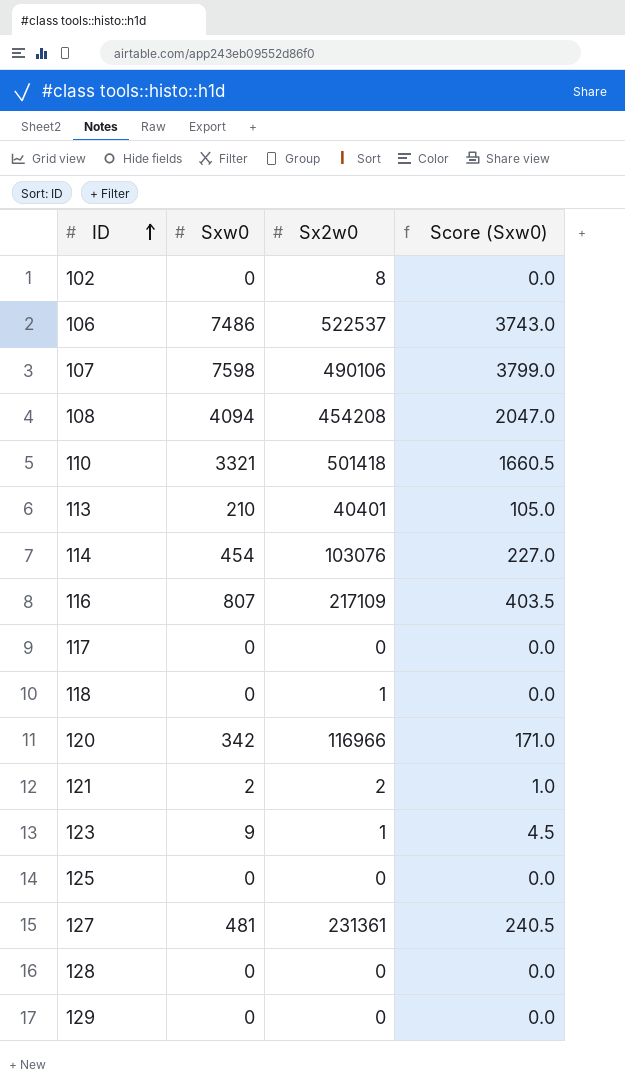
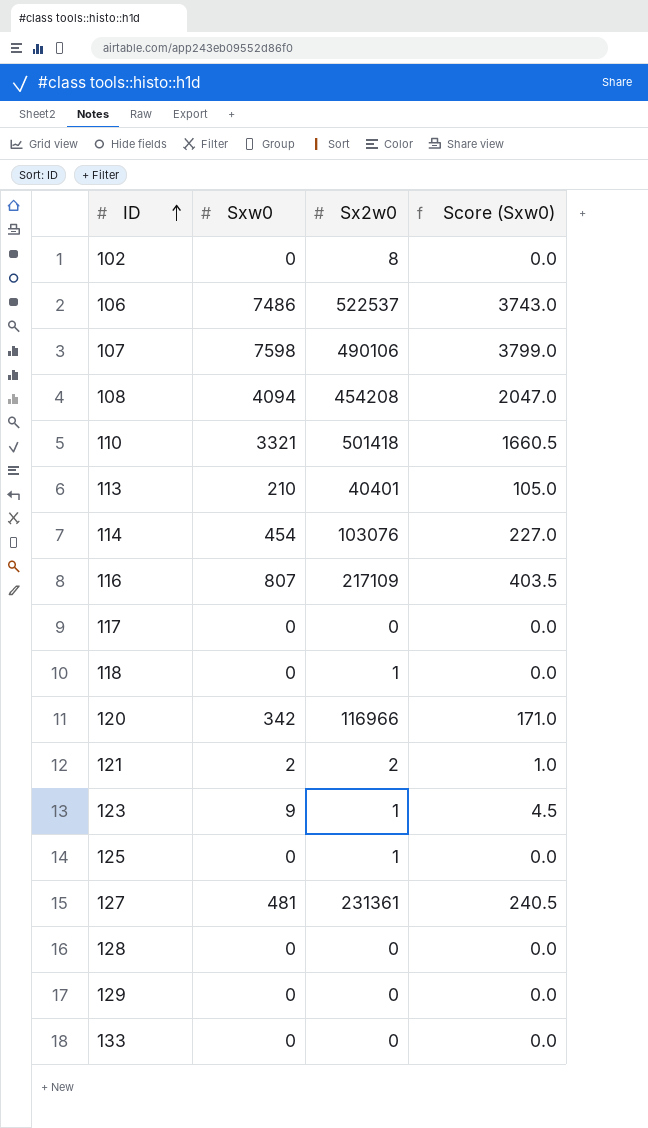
125 | Sx2w0: 0 -> 1
row 133: none -> 0 | 0 | 0.0

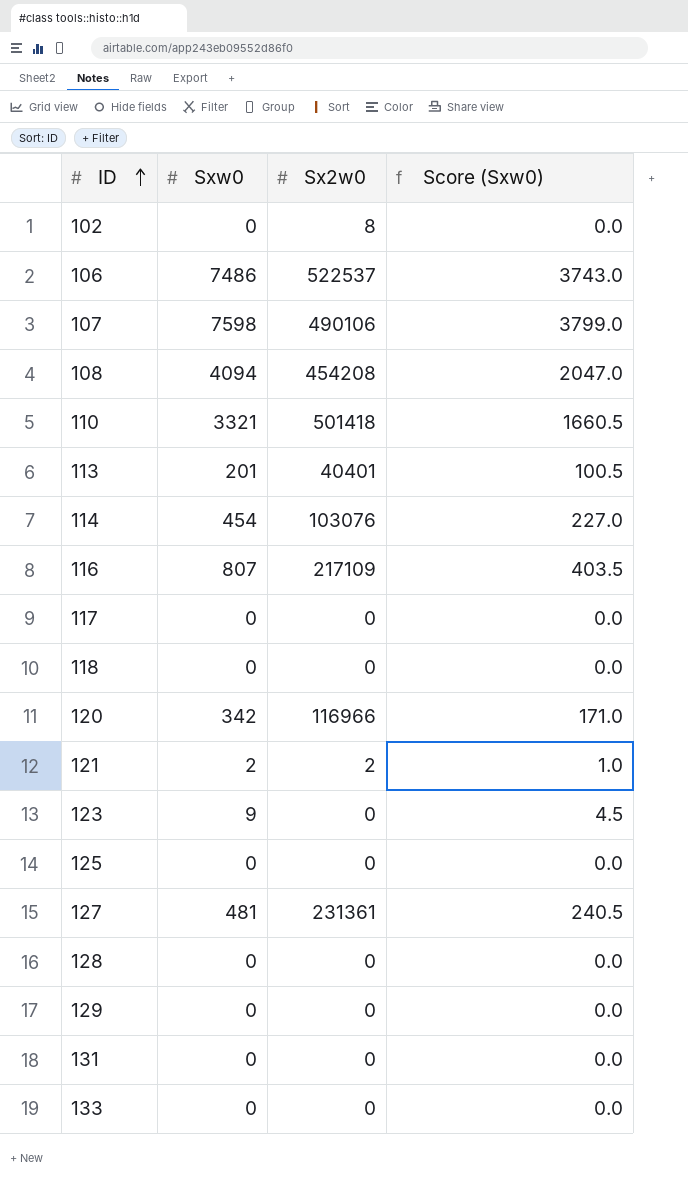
113 | Sxw0: 210 -> 201
113 | Score (Sxw0): 105.0 -> 100.5
118 | Sx2w0: 1 -> 0
123 | Sx2w0: 1 -> 0
125 | Sx2w0: 1 -> 0
row 131: none -> 0 | 0 | 0.0

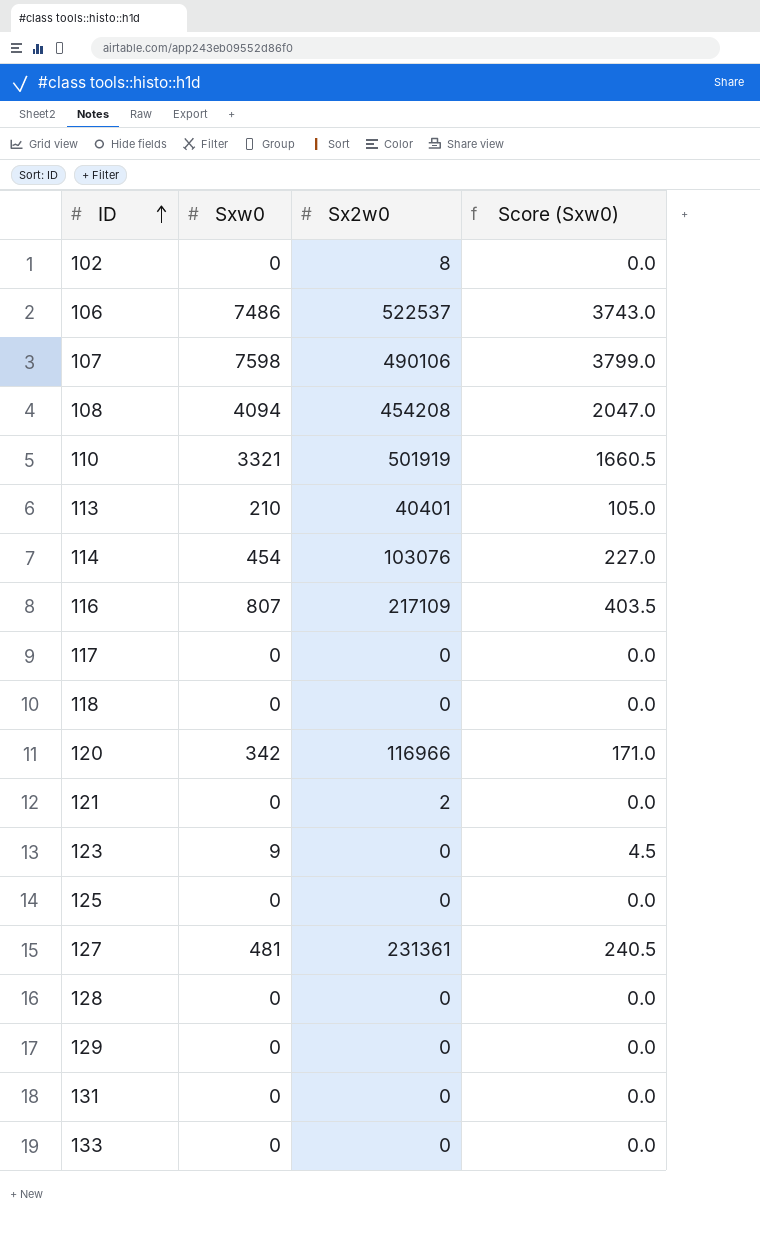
110 | Sx2w0: 501418 -> 501919
113 | Sxw0: 201 -> 210
113 | Score (Sxw0): 100.5 -> 105.0
121 | Sxw0: 2 -> 0
121 | Score (Sxw0): 1.0 -> 0.0

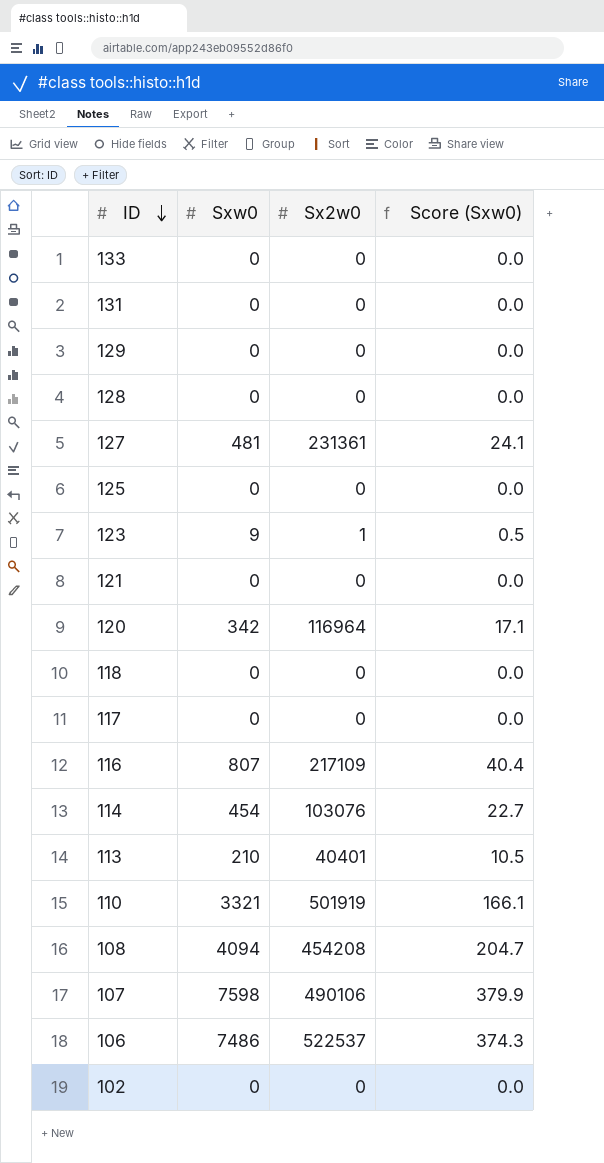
row order: ID ascending -> ID descending
column Score (Sxw0) | formula: [Sxw0] * 0.5 -> [Sxw0] * 0.05
123 | Sx2w0: 0 -> 1
121 | Sx2w0: 2 -> 0
120 | Sx2w0: 116966 -> 116964
102 | Sx2w0: 8 -> 0

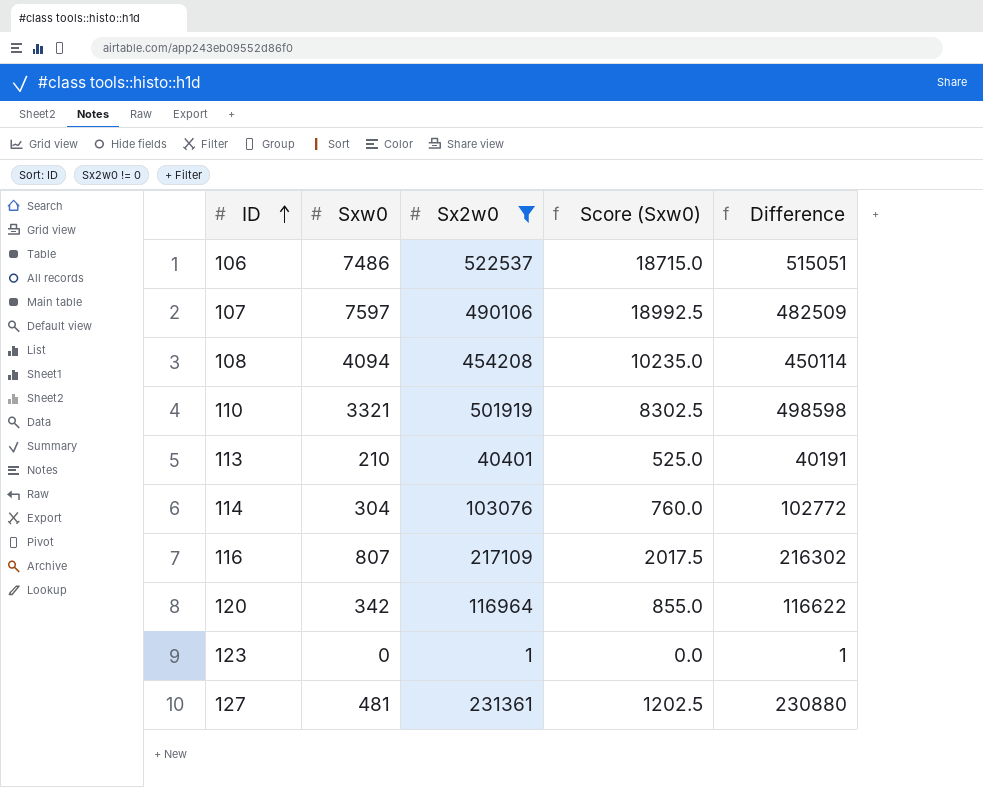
filter: none -> Sx2w0 != 0
row order: ID descending -> ID ascending
column Score (Sxw0) | formula: [Sxw0] * 0.05 -> [Sxw0] * 2.5
column Difference | formula: none -> [Sx2w0] - [Sxw0]
107 | Sxw0: 7598 -> 7597
114 | Sxw0: 454 -> 304
123 | Sxw0: 9 -> 0

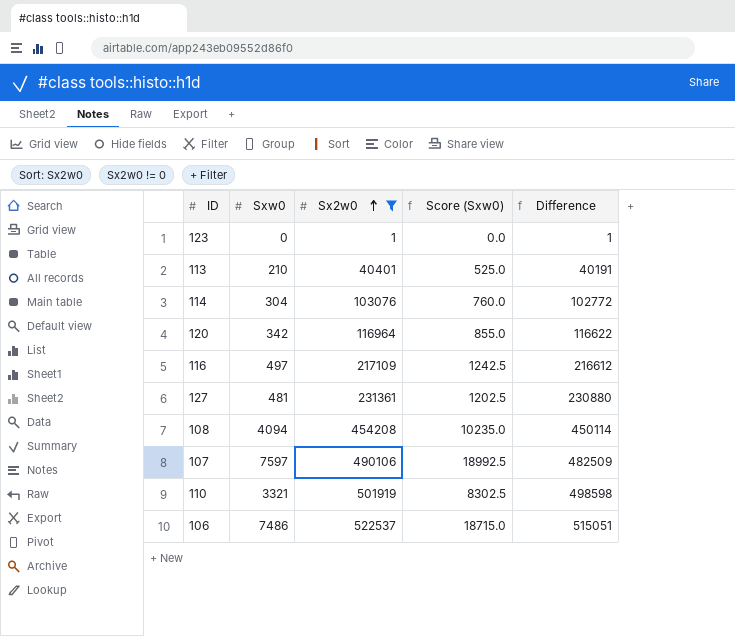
row order: ID ascending -> Sx2w0 ascending
116 | Sxw0: 807 -> 497
116 | Score (Sxw0): 2017.5 -> 1242.5
116 | Difference: 216302 -> 216612

